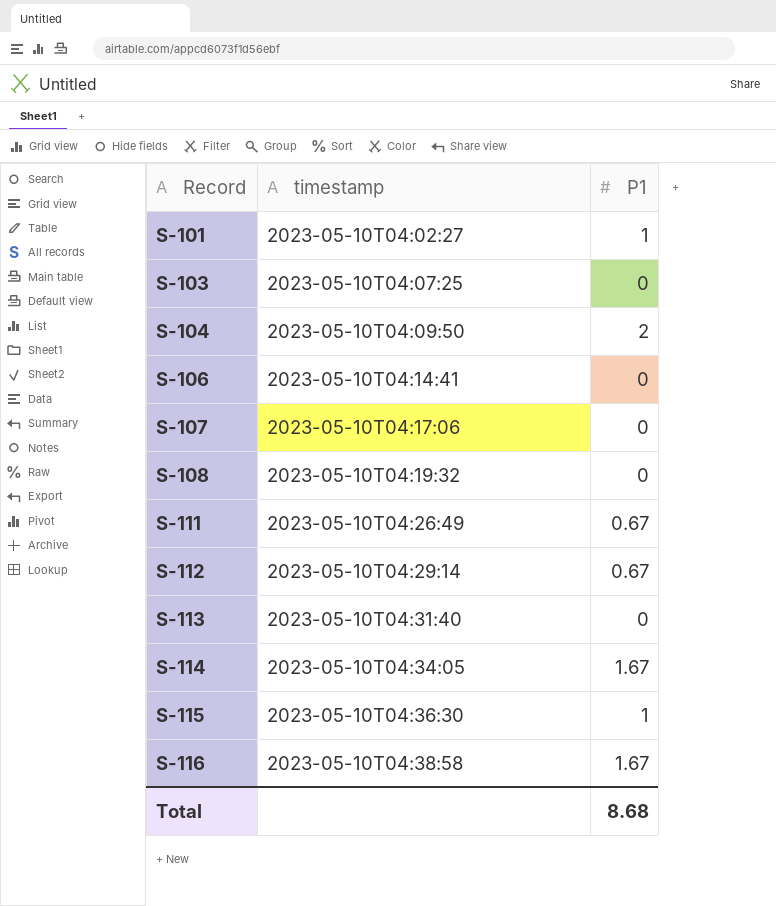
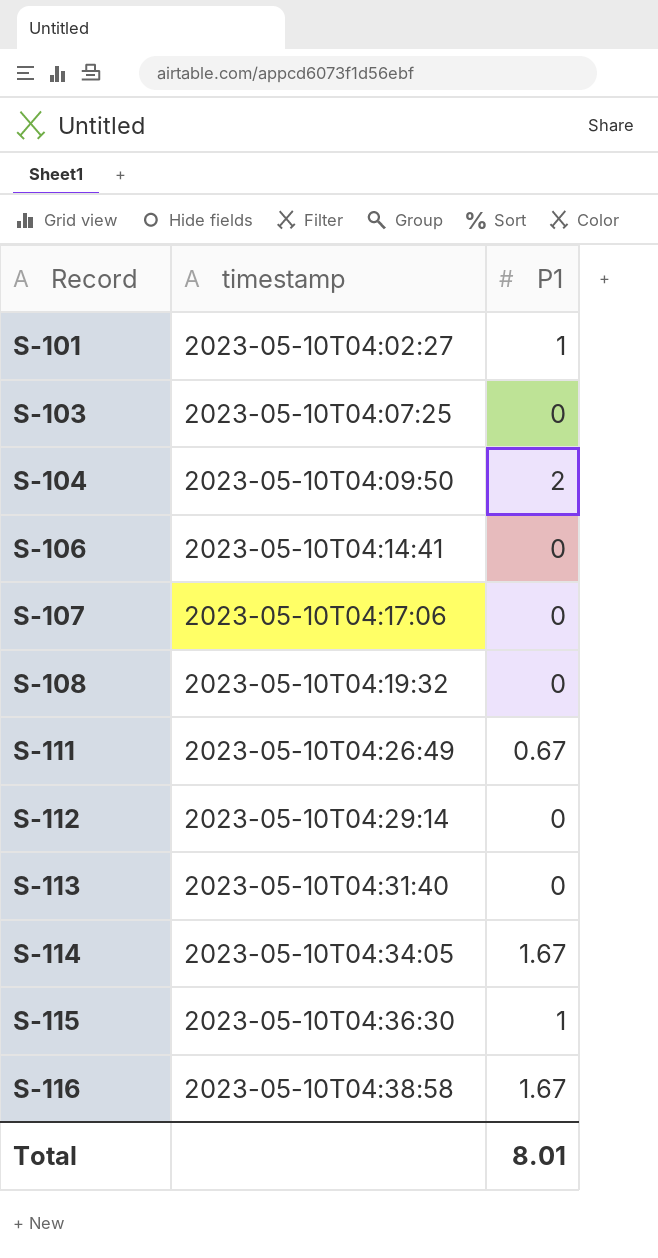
S-112 | P1: 0.67 -> 0
Total | P1: 8.68 -> 8.01

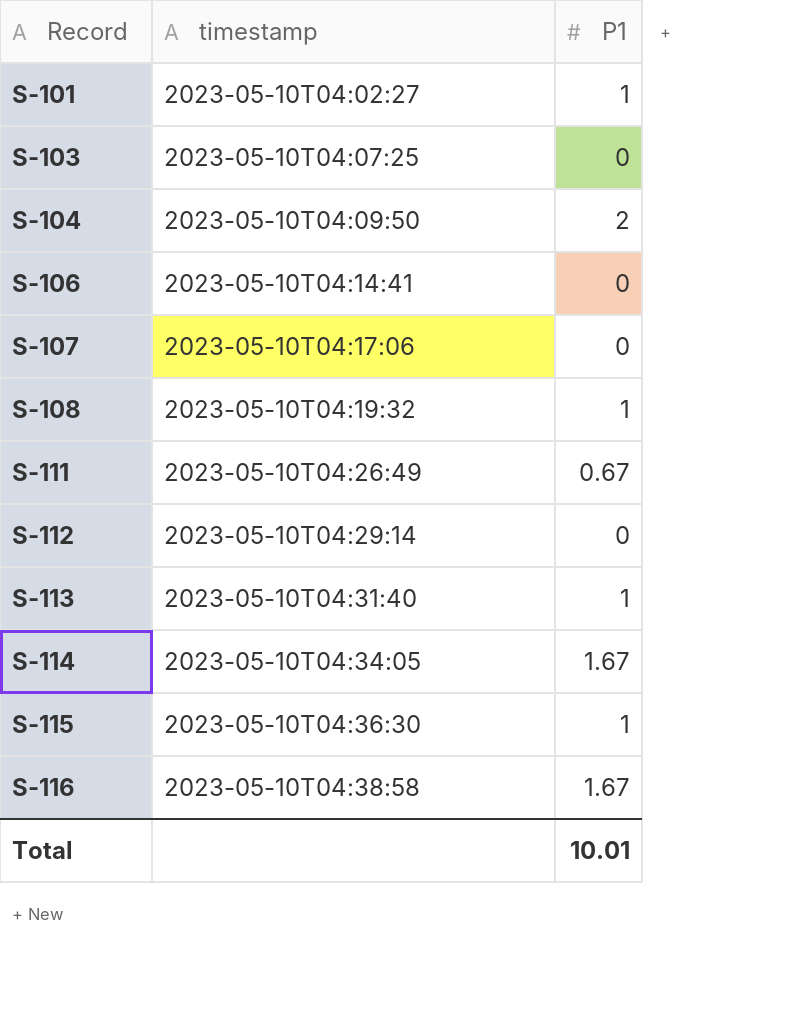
S-108 | P1: 0 -> 1
S-113 | P1: 0 -> 1
Total | P1: 8.01 -> 10.01

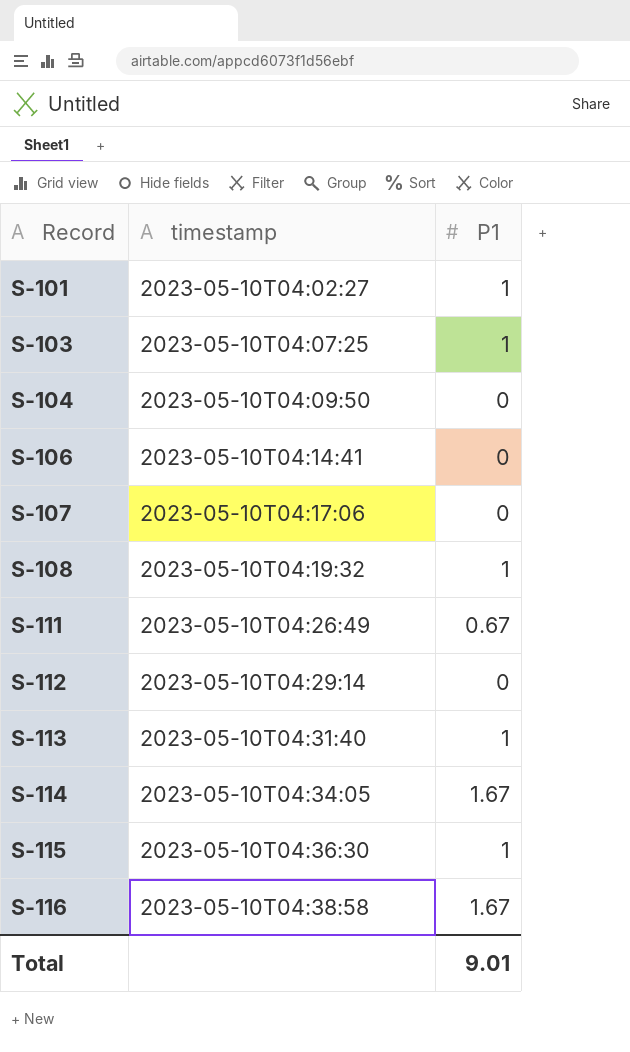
S-103 | P1: 0 -> 1
S-104 | P1: 2 -> 0
Total | P1: 10.01 -> 9.01

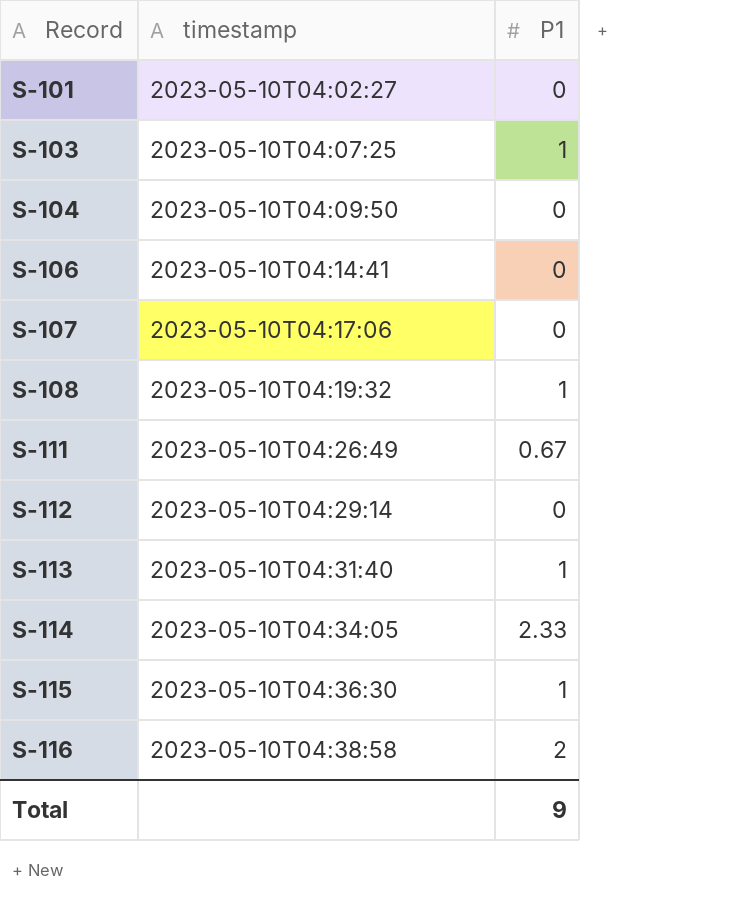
S-101 | P1: 1 -> 0
S-114 | P1: 1.67 -> 2.33
S-116 | P1: 1.67 -> 2
Total | P1: 9.01 -> 9

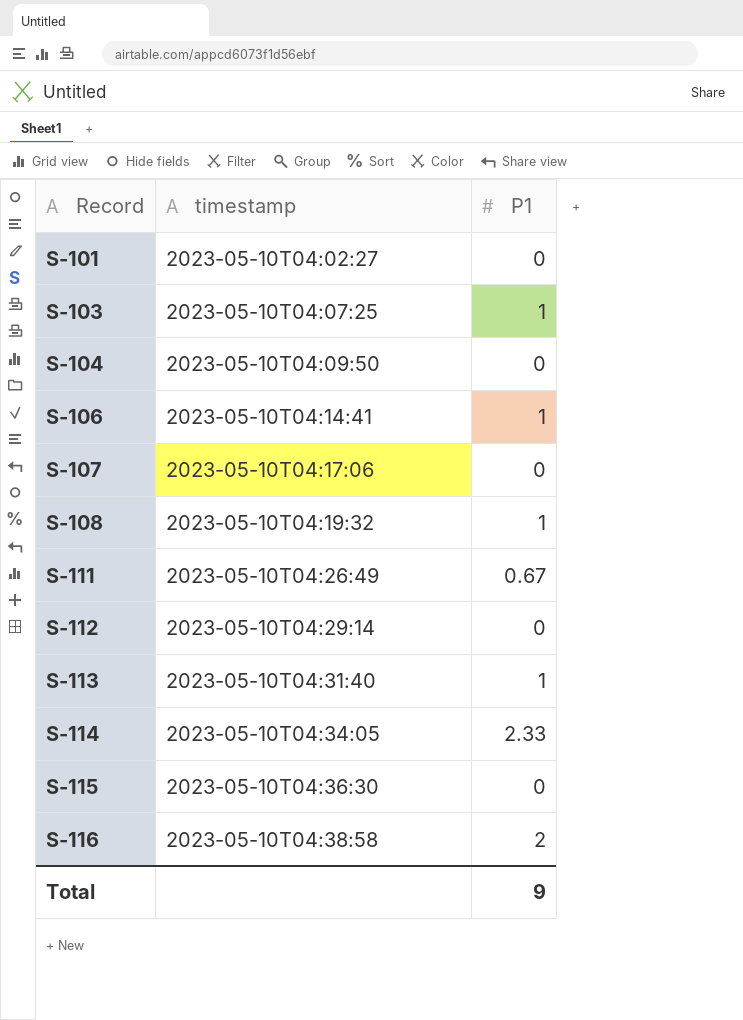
S-106 | P1: 0 -> 1
S-115 | P1: 1 -> 0

